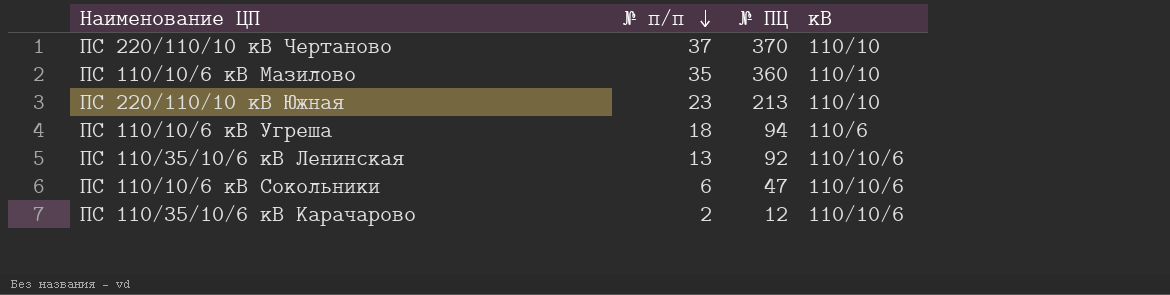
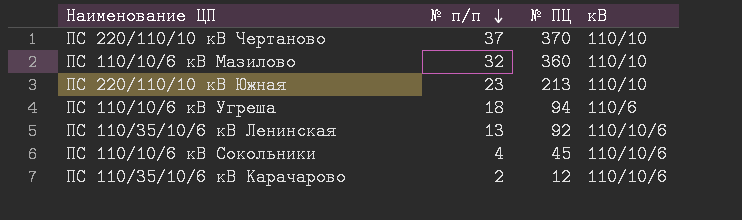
ПС 110/10/6 кВ Мазилово | № п/п: 35 -> 32
ПС 110/10/6 кВ Сокольники | № п/п: 6 -> 4
ПС 110/10/6 кВ Сокольники | № ПЦ: 47 -> 45

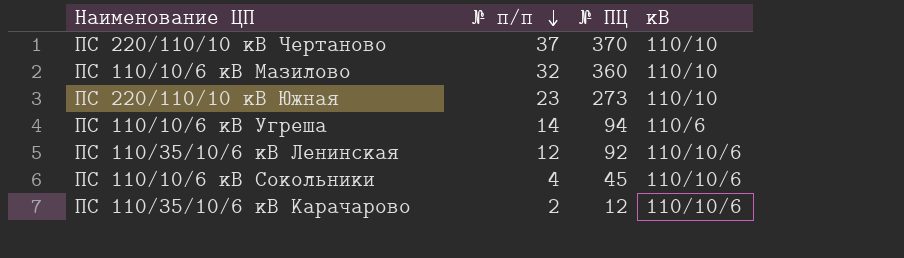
ПС 220/110/10 кВ Южная | № ПЦ: 213 -> 273
ПС 110/10/6 кВ Угреша | № п/п: 18 -> 14
ПС 110/35/10/6 кВ Ленинская | № п/п: 13 -> 12

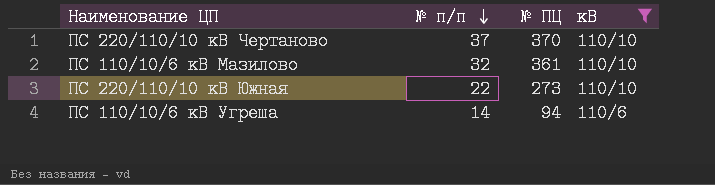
filter: none -> кВ != 110/10/6
ПС 110/10/6 кВ Мазилово | № ПЦ: 360 -> 361
ПС 220/110/10 кВ Южная | № п/п: 23 -> 22

